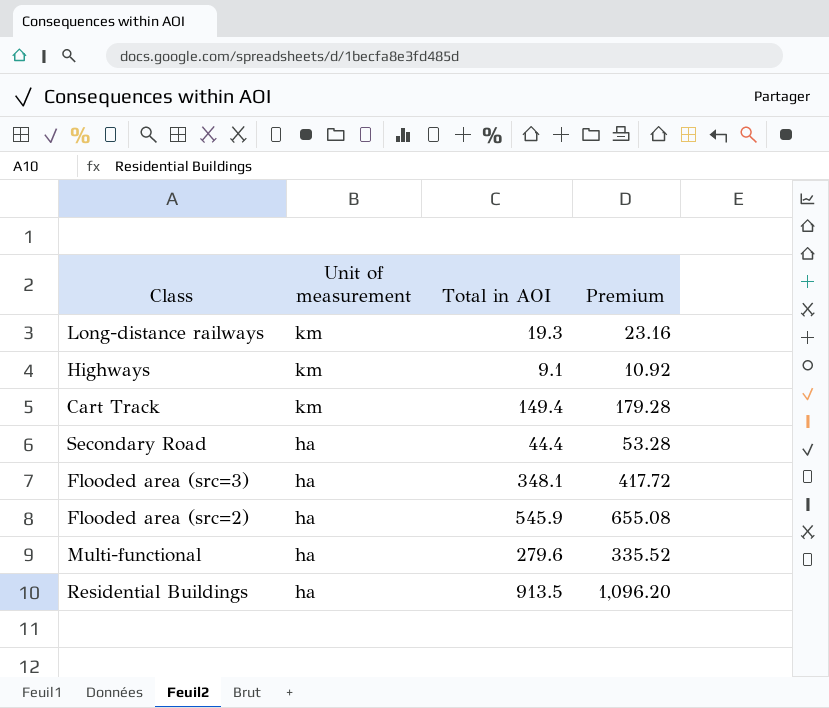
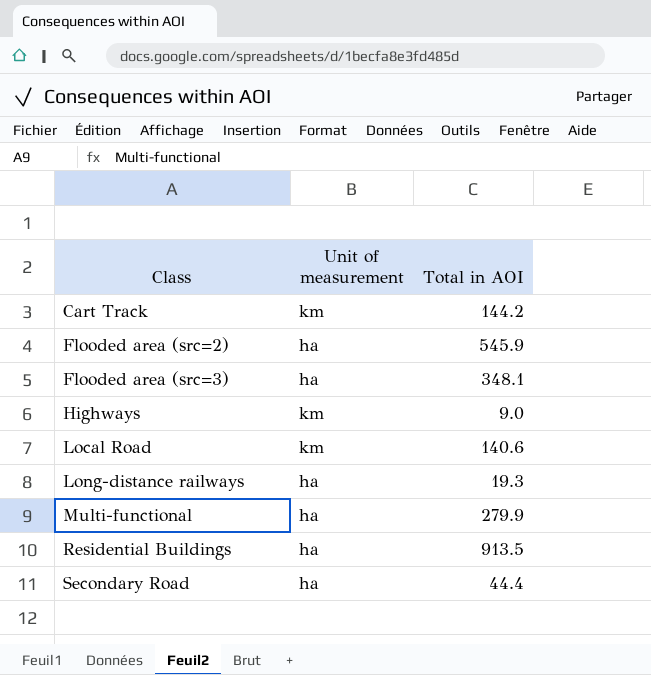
row order: Unit of measurement descending -> Class ascending
column Premium | formula: [Total in AOI] * 1.2 -> none
Cart Track | Total in AOI: 149.4 -> 144.2
Highways | Total in AOI: 9.1 -> 9.0
row Local Road: none -> km | 140.6
Long-distance railways | Unit of measurement: km -> ha
Multi-functional | Total in AOI: 279.6 -> 279.9

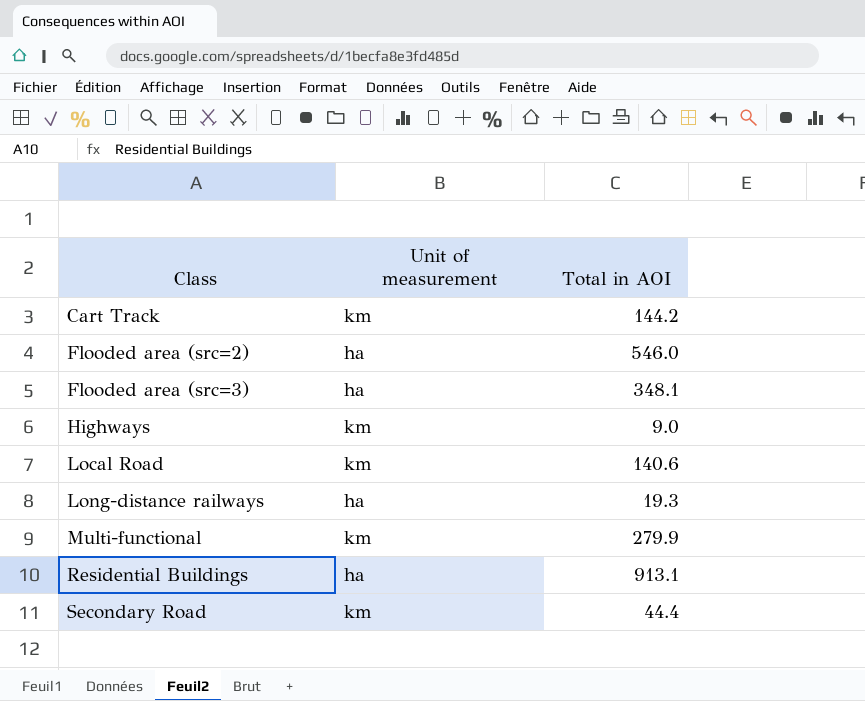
Flooded area (src=2) | Total in AOI: 545.9 -> 546.0
Multi-functional | Unit of measurement: ha -> km
Residential Buildings | Total in AOI: 913.5 -> 913.1
Secondary Road | Unit of measurement: ha -> km

